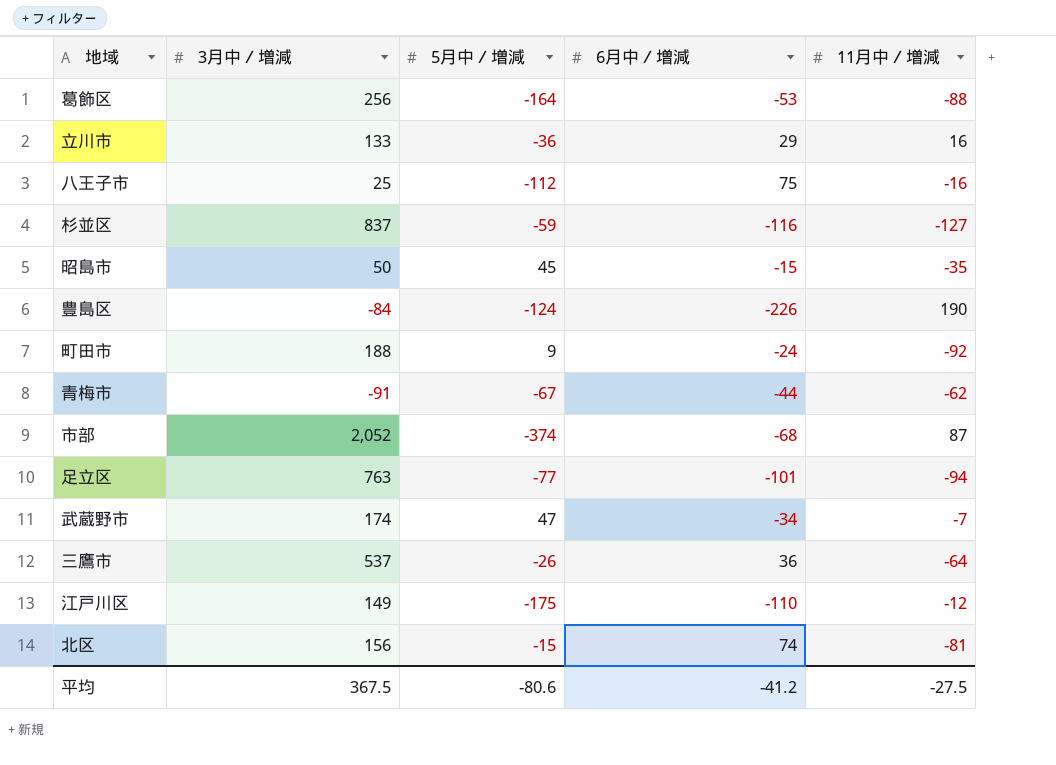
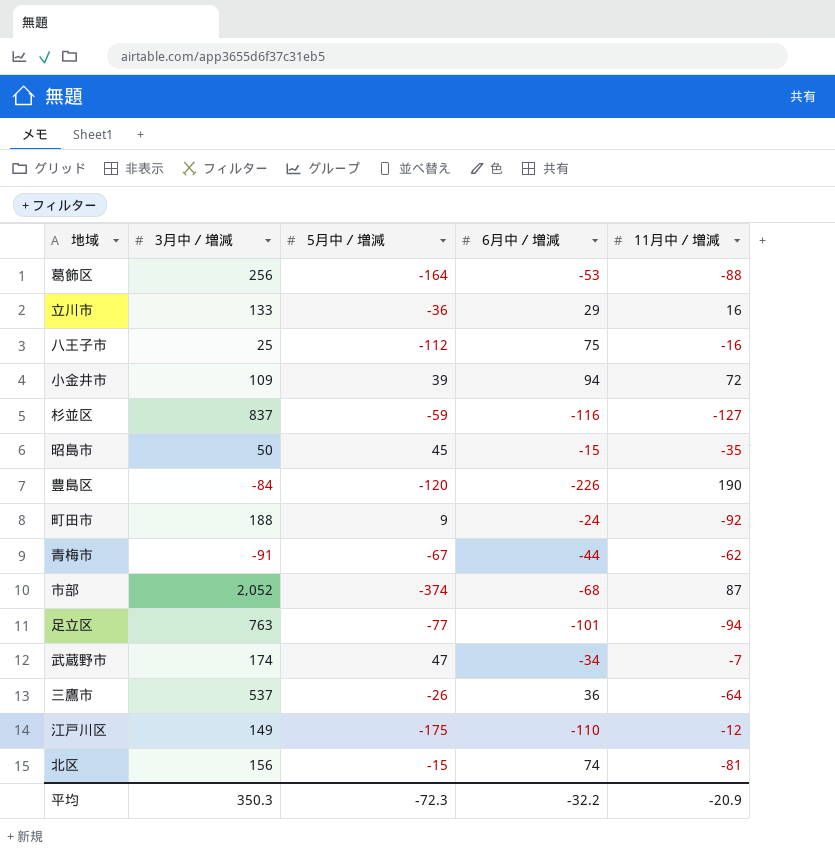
row 小金井市: none -> 109 | 39 | 94 | 72
豊島区 | 5月中／増減: -124 -> -120
平均 | 3月中／増減: 367.5 -> 350.3
平均 | 5月中／増減: -80.6 -> -72.3
平均 | 6月中／増減: -41.2 -> -32.2
平均 | 11月中／増減: -27.5 -> -20.9

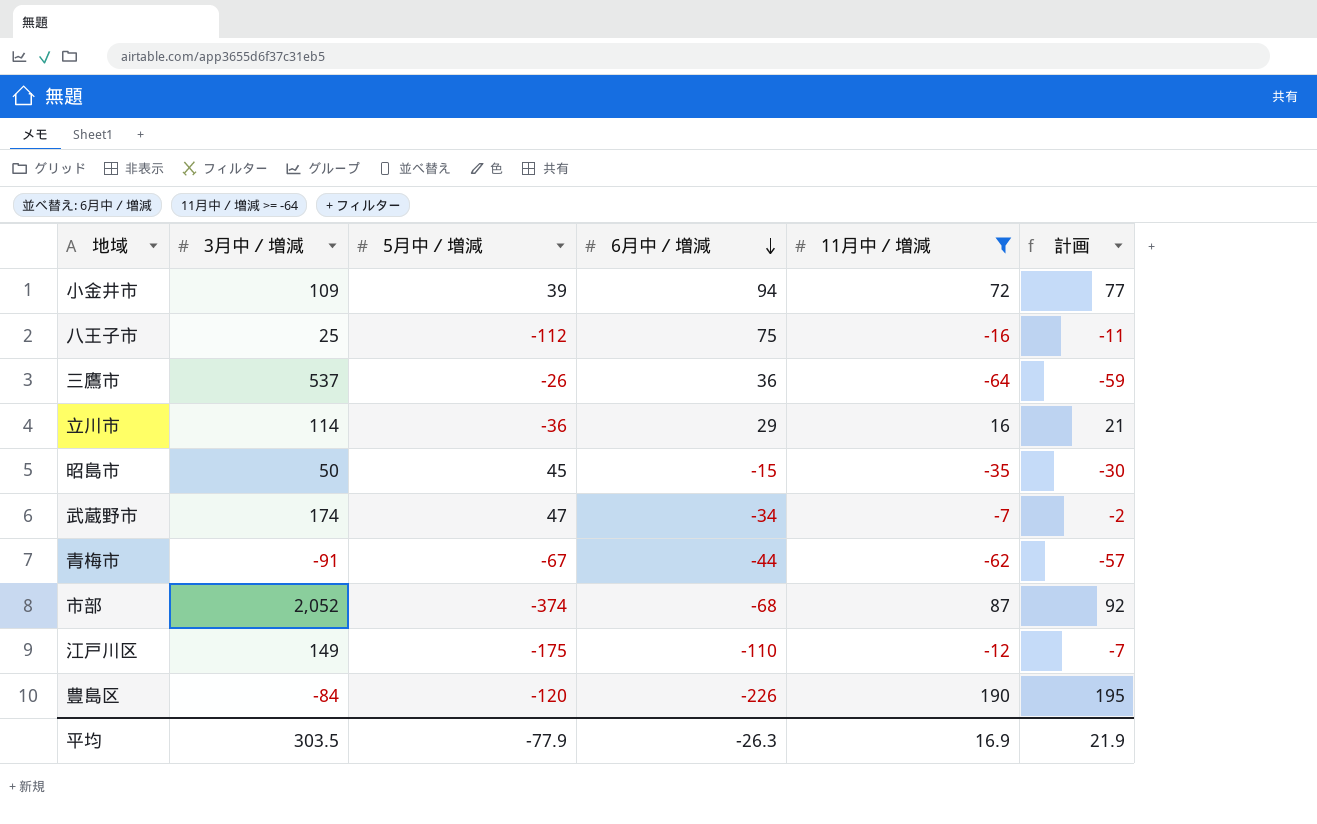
filter: none -> 11月中／増減 >= -64
row order: none -> 6月中／増減 descending
column 計画 | formula: none -> [11月中／増減] + 5
立川市 | 3月中／増減: 133 -> 114
平均 | 3月中／増減: 350.3 -> 303.5
平均 | 5月中／増減: -72.3 -> -77.9
平均 | 6月中／増減: -32.2 -> -26.3
平均 | 11月中／増減: -20.9 -> 16.9

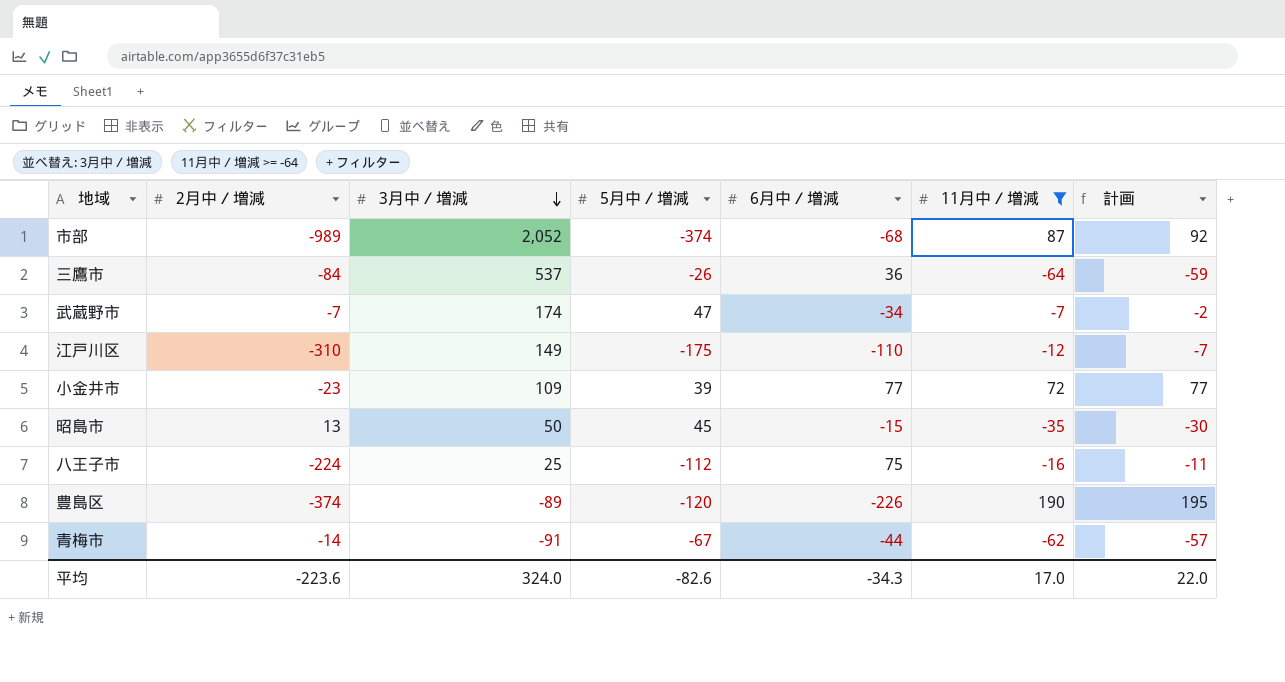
row order: 6月中／増減 descending -> 3月中／増減 descending
column 2月中／増減 | position: none -> 2
row 立川市: 114 | -36 | 29 | 16 | 21 -> none
小金井市 | 6月中／増減: 94 -> 77
豊島区 | 3月中／増減: -84 -> -89
平均 | 3月中／増減: 303.5 -> 324.0
平均 | 5月中／増減: -77.9 -> -82.6
平均 | 6月中／増減: -26.3 -> -34.3
平均 | 11月中／増減: 16.9 -> 17.0
平均 | 計画: 21.9 -> 22.0

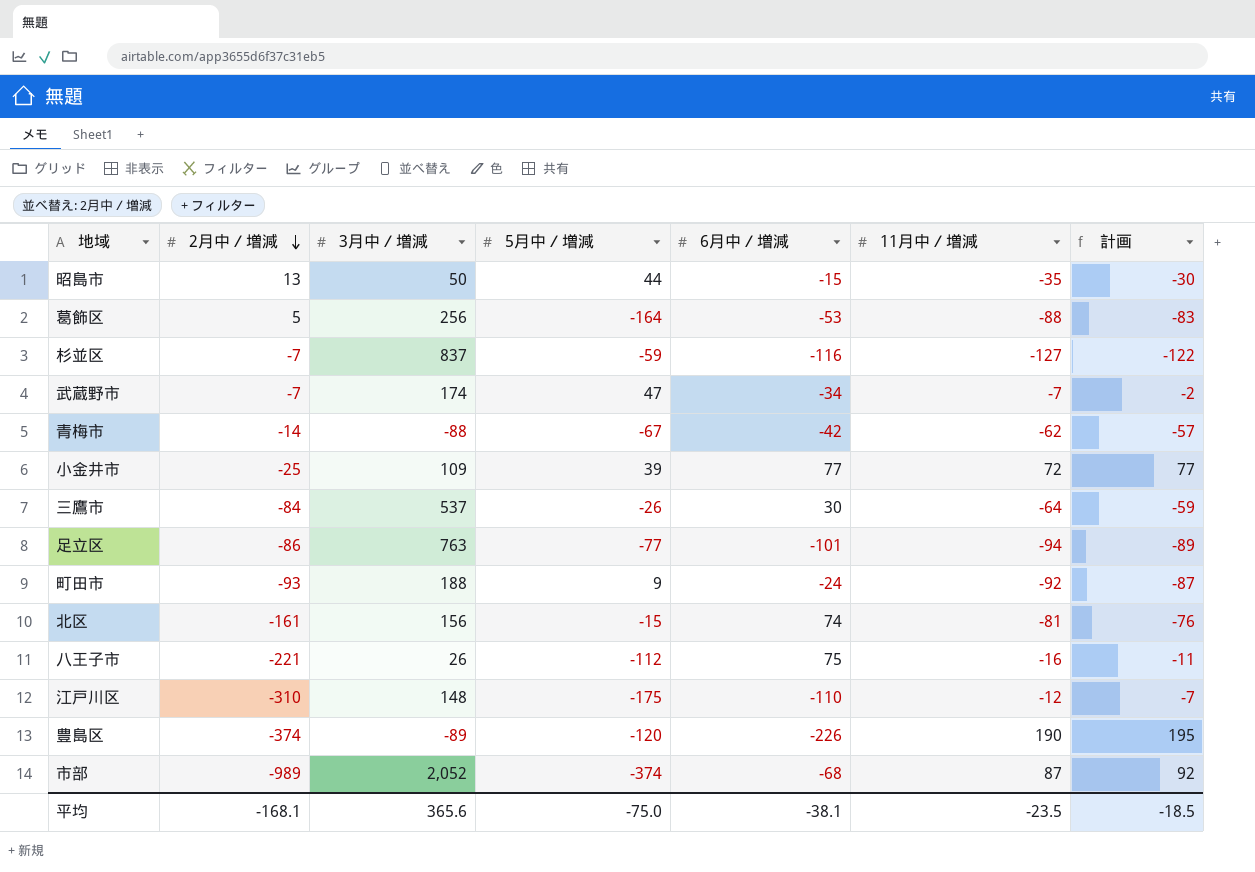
filter: 11月中／増減 >= -64 -> none
row order: 3月中／増減 descending -> 2月中／増減 descending
昭島市 | 5月中／増減: 45 -> 44
青梅市 | 3月中／増減: -91 -> -88
青梅市 | 6月中／増減: -44 -> -42
小金井市 | 2月中／増減: -23 -> -25
三鷹市 | 6月中／増減: 36 -> 30
八王子市 | 2月中／増減: -224 -> -221
八王子市 | 3月中／増減: 25 -> 26
江戸川区 | 3月中／増減: 149 -> 148
平均 | 2月中／増減: -223.6 -> -168.1
平均 | 3月中／増減: 324.0 -> 365.6
平均 | 5月中／増減: -82.6 -> -75.0
平均 | 6月中／増減: -34.3 -> -38.1
平均 | 11月中／増減: 17.0 -> -23.5
平均 | 計画: 22.0 -> -18.5

